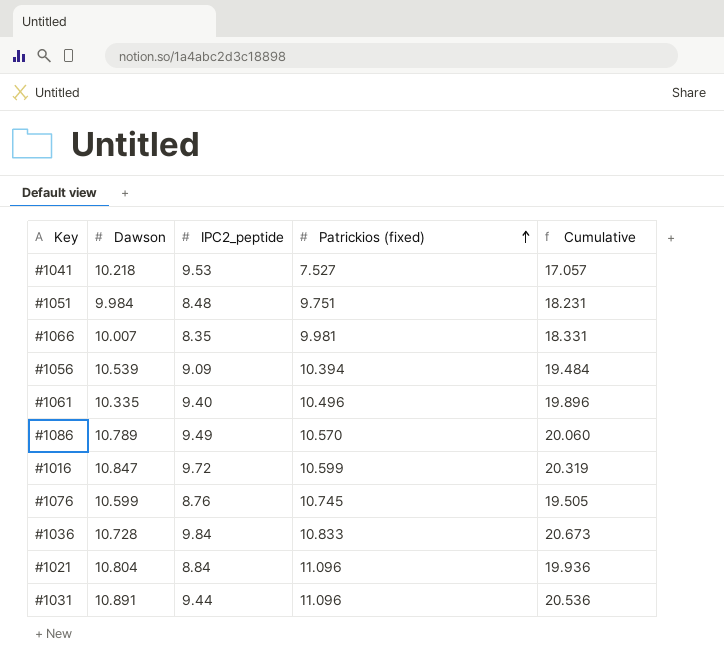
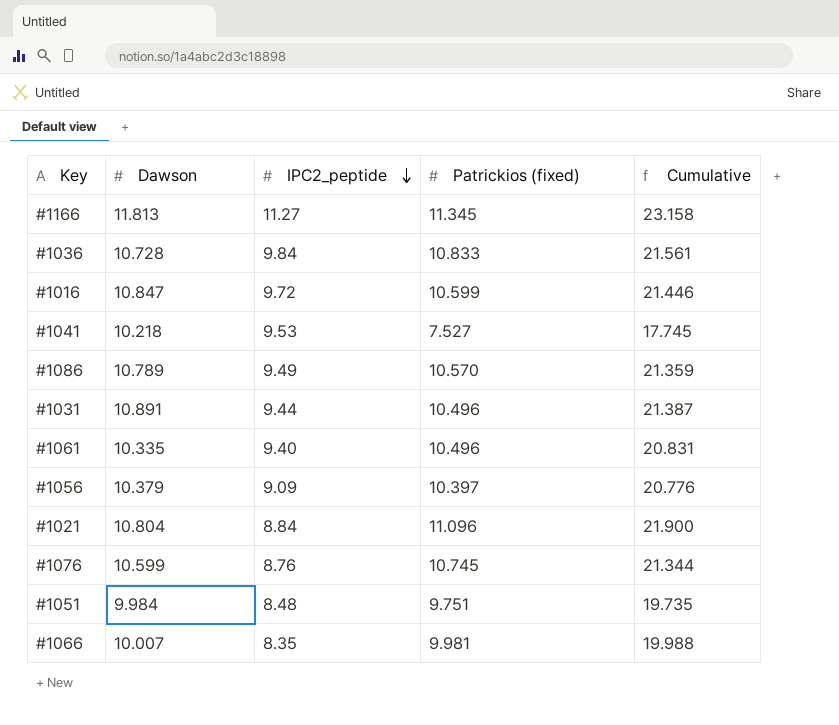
row order: Patrickios (fixed) ascending -> IPC2_peptide descending
column Cumulative | formula: [IPC2_peptide] + [Patrickios (fixed)] -> [Dawson] + [Patrickios (fixed)]
row #1166: none -> 11.813 | 11.27 | 11.345 | 23.158
#1031 | Patrickios (fixed): 11.096 -> 10.496
#1056 | Dawson: 10.539 -> 10.379
#1056 | Patrickios (fixed): 10.394 -> 10.397

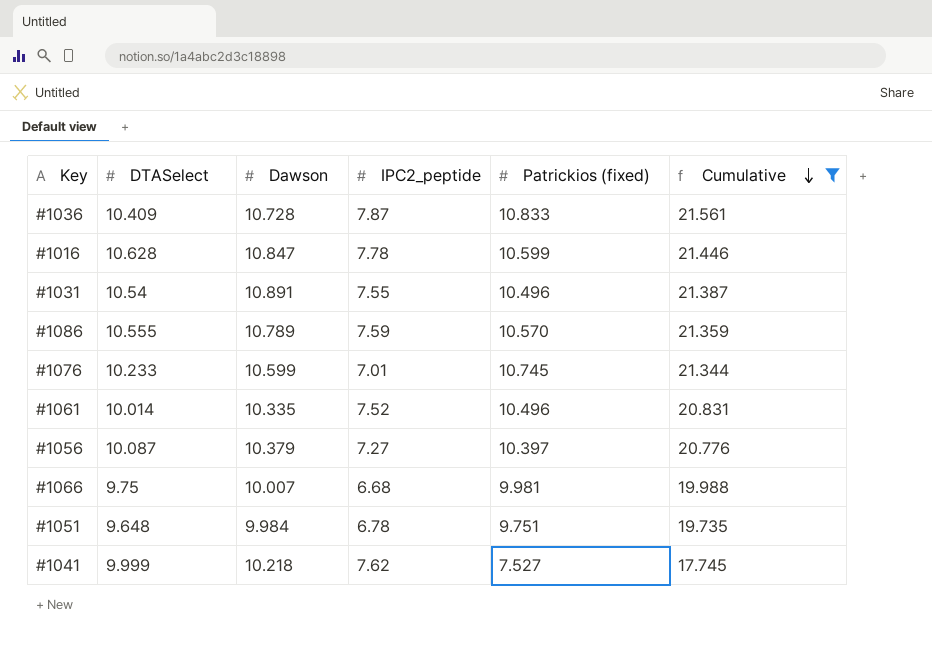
filter: none -> Cumulative <= 21.561
row order: IPC2_peptide descending -> Cumulative descending
column DTASelect | position: none -> 2
#1036 | IPC2_peptide: 9.84 -> 7.87
#1016 | IPC2_peptide: 9.72 -> 7.78
#1031 | IPC2_peptide: 9.44 -> 7.55
#1086 | IPC2_peptide: 9.49 -> 7.59
#1076 | IPC2_peptide: 8.76 -> 7.01
#1061 | IPC2_peptide: 9.40 -> 7.52
#1056 | IPC2_peptide: 9.09 -> 7.27
#1066 | IPC2_peptide: 8.35 -> 6.68
#1051 | IPC2_peptide: 8.48 -> 6.78
#1041 | IPC2_peptide: 9.53 -> 7.62

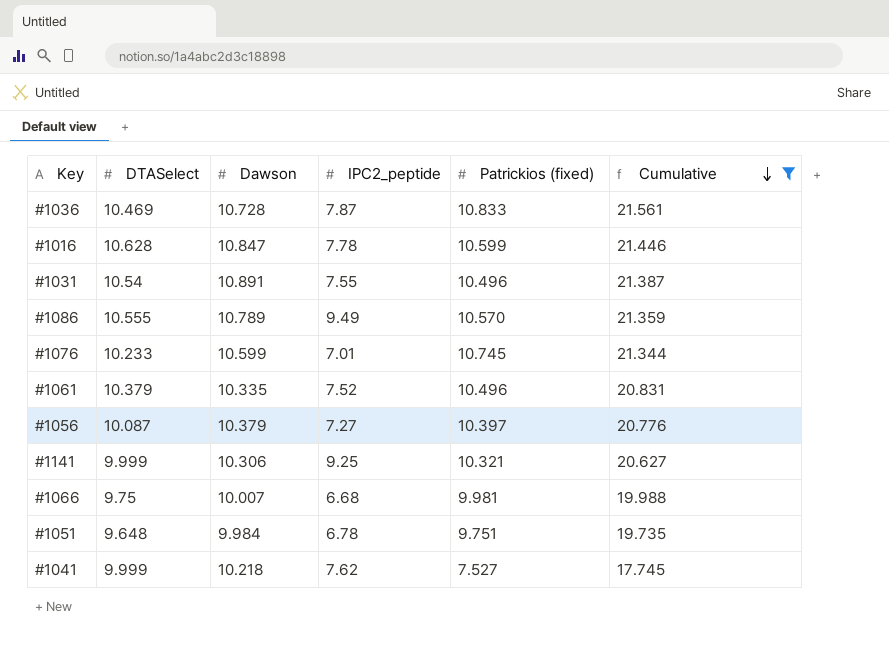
#1036 | DTASelect: 10.409 -> 10.469
#1086 | IPC2_peptide: 7.59 -> 9.49
#1061 | DTASelect: 10.014 -> 10.379
row #1141: none -> 9.999 | 10.306 | 9.25 | 10.321 | 20.627

